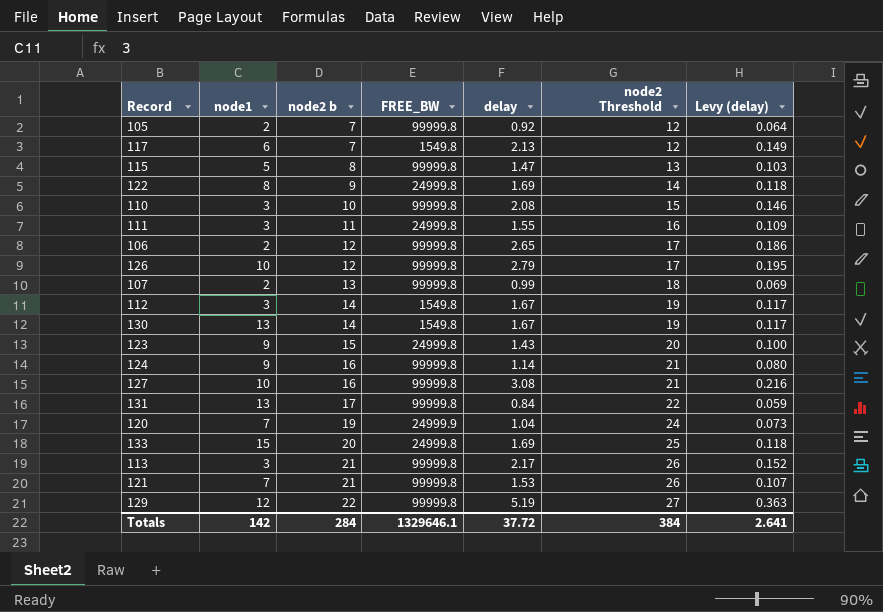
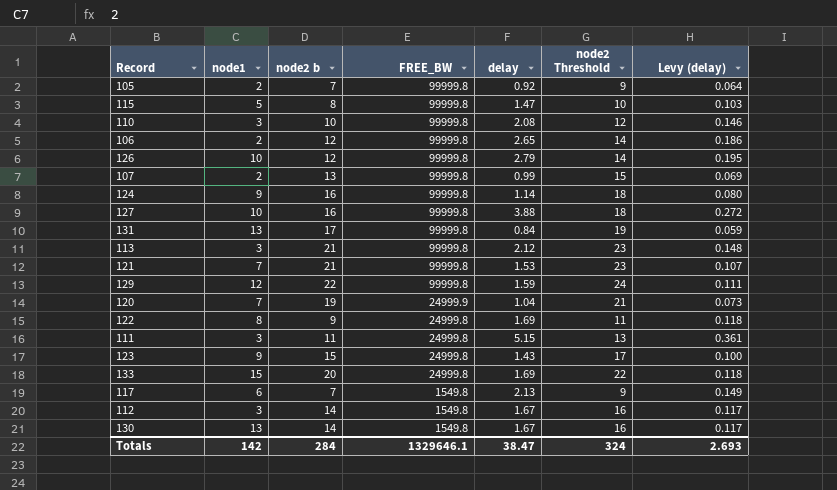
row order: node2 b ascending -> FREE_BW descending
column node2 Threshold | formula: [node2 b] + 5 -> [node2 b] + 2
127 | delay: 3.08 -> 3.88
127 | Levy (delay): 0.216 -> 0.272
113 | delay: 2.17 -> 2.12
113 | Levy (delay): 0.152 -> 0.148
129 | delay: 5.19 -> 1.59
129 | Levy (delay): 0.363 -> 0.111
111 | delay: 1.55 -> 5.15
111 | Levy (delay): 0.109 -> 0.361
Totals | delay: 37.72 -> 38.47
Totals | node2 Threshold: 384 -> 324
Totals | Levy (delay): 2.641 -> 2.693

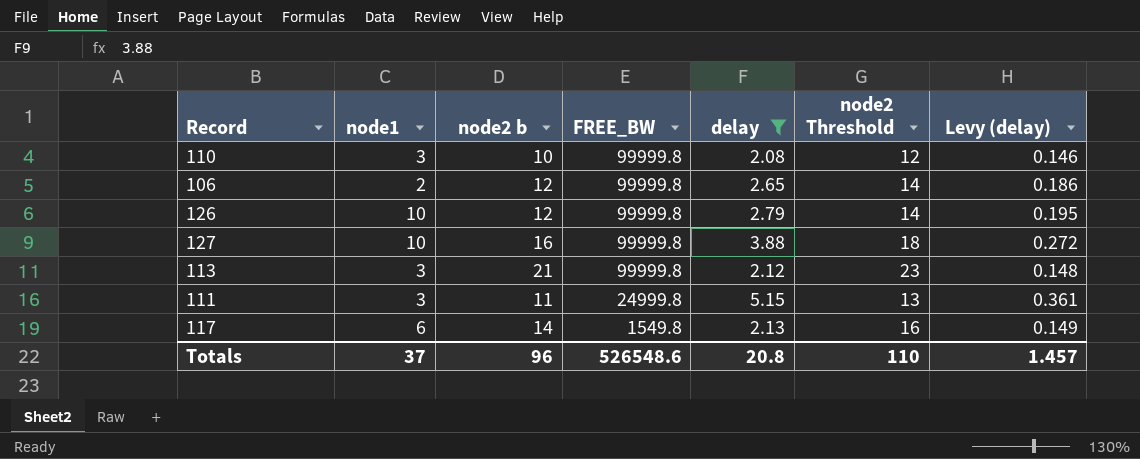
filter: none -> delay >= 2.08
117 | node2 b: 7 -> 14
117 | node2 Threshold: 9 -> 16
Totals | node1: 142 -> 37
Totals | node2 b: 284 -> 96
Totals | FREE_BW: 1329646.1 -> 526548.6
Totals | delay: 38.47 -> 20.8
Totals | node2 Threshold: 324 -> 110
Totals | Levy (delay): 2.693 -> 1.457

